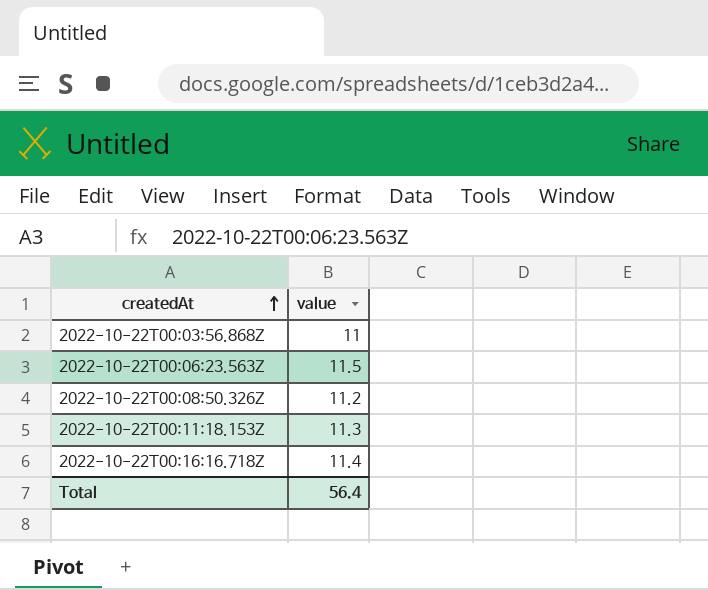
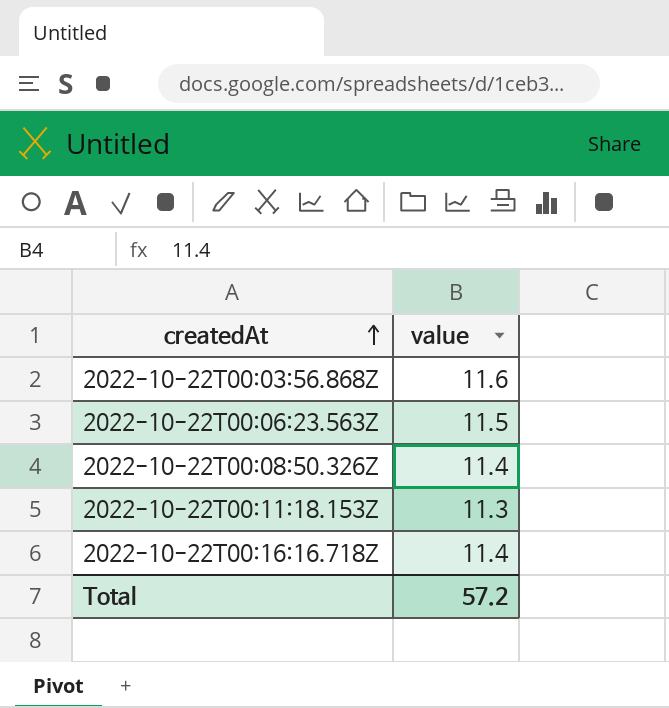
2022-10-22T00:03:56.868Z | value: 11 -> 11.6
2022-10-22T00:08:50.326Z | value: 11.2 -> 11.4
Total | value: 56.4 -> 57.2

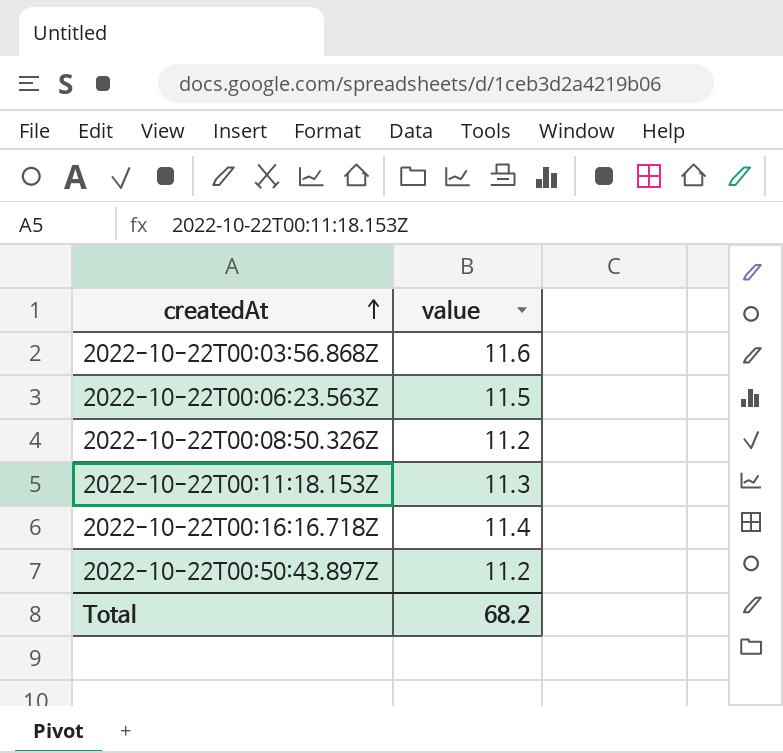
2022-10-22T00:08:50.326Z | value: 11.4 -> 11.2
row 2022-10-22T00:50:43.897Z: none -> 11.2
Total | value: 57.2 -> 68.2

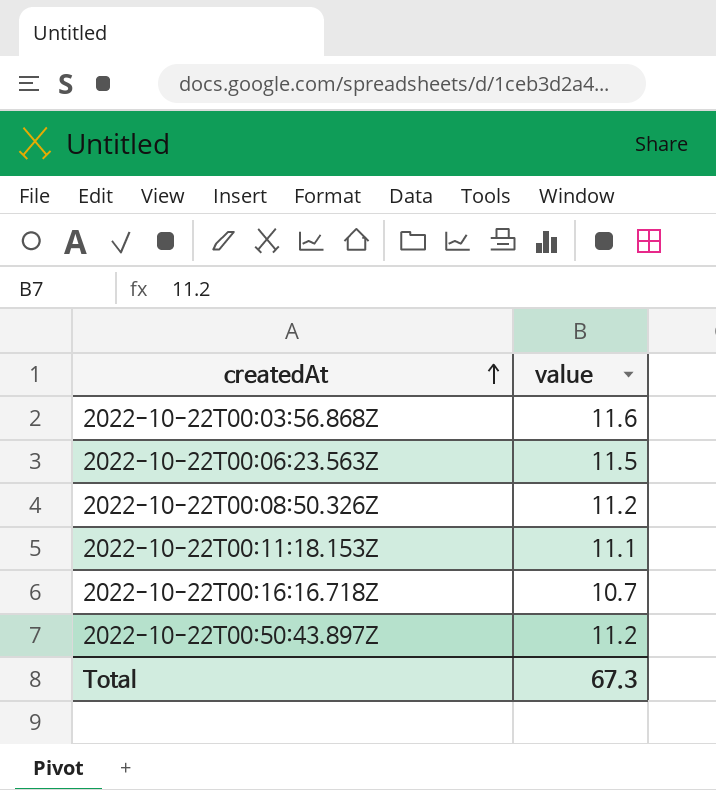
2022-10-22T00:11:18.153Z | value: 11.3 -> 11.1
2022-10-22T00:16:16.718Z | value: 11.4 -> 10.7
Total | value: 68.2 -> 67.3

